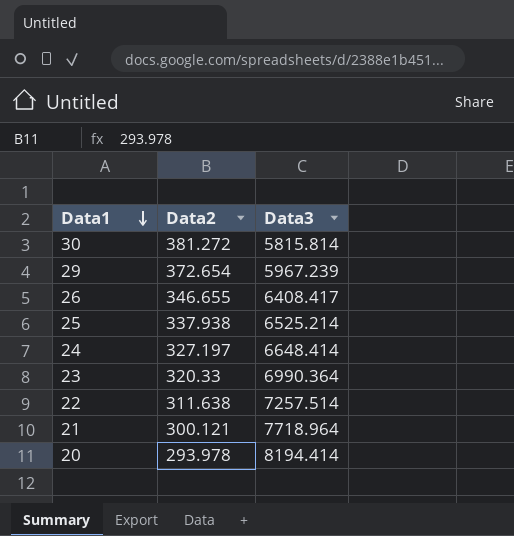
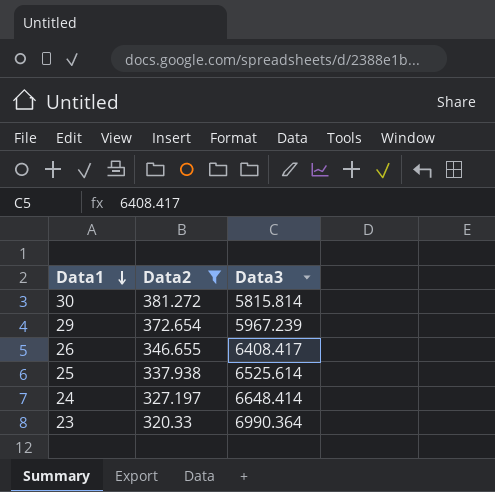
filter: none -> Data2 >= 320.33
25 | Data3: 6525.214 -> 6525.614

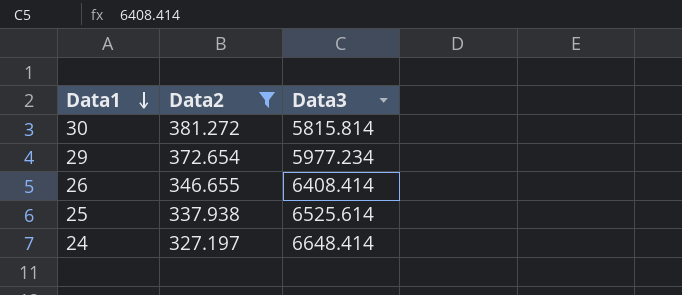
row 23: 320.33 | 6990.364 -> none
29 | Data3: 5967.239 -> 5977.234
26 | Data3: 6408.417 -> 6408.414

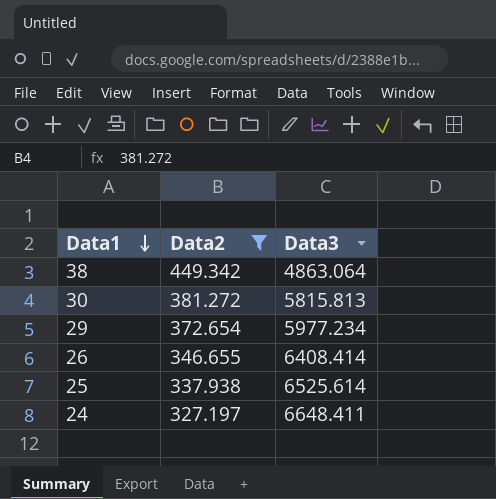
row 38: none -> 449.342 | 4863.064
30 | Data3: 5815.814 -> 5815.813
24 | Data3: 6648.414 -> 6648.411

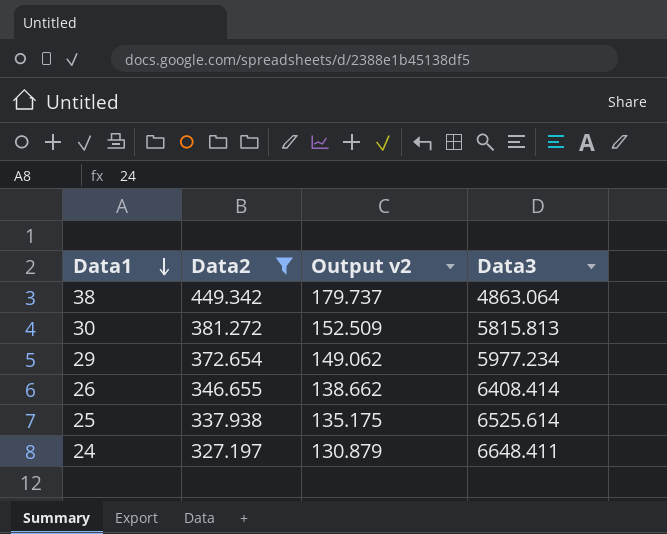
column Output v2 | formula: none -> [Data2] * 0.4

